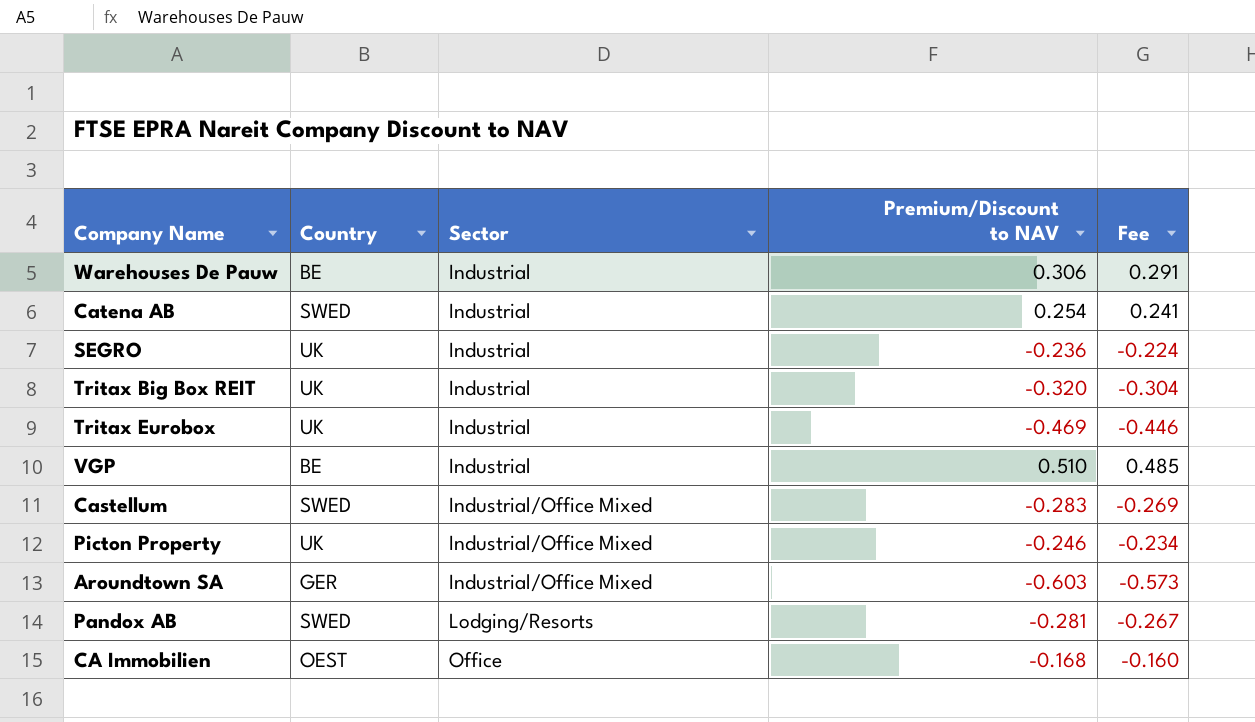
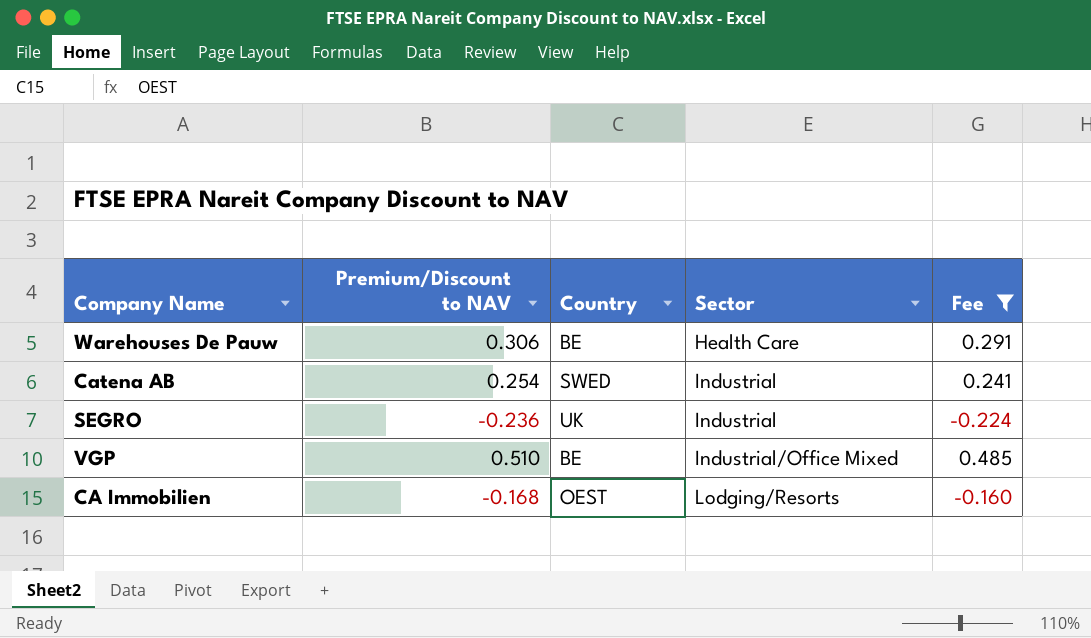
filter: none -> Fee >= -0.224
column Premium/Discount to NAV | position: 4 -> 2
Warehouses De Pauw | Sector: Industrial -> Health Care
VGP | Sector: Industrial -> Industrial/Office Mixed
CA Immobilien | Sector: Office -> Lodging/Resorts

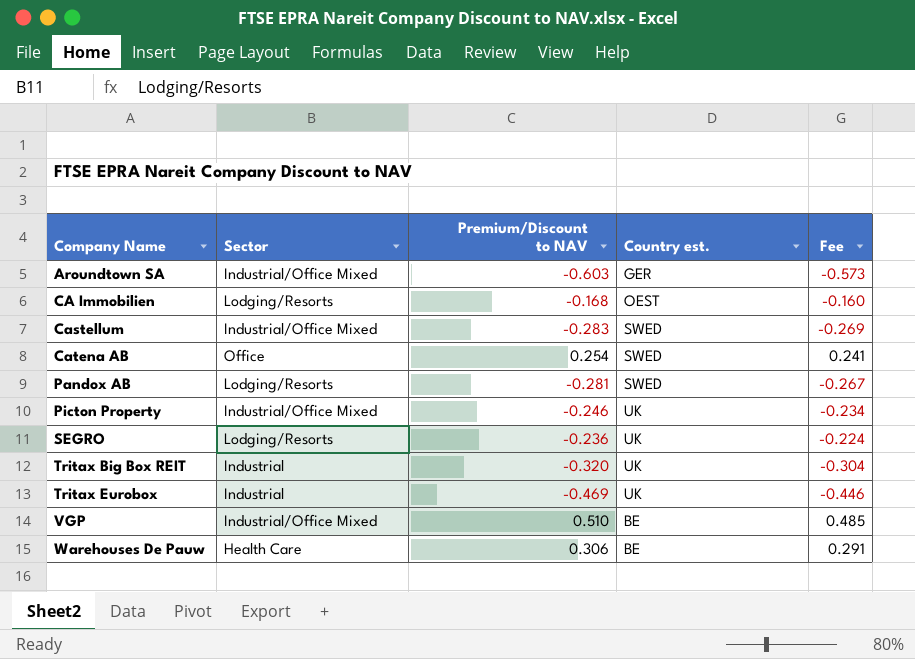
filter: Fee >= -0.224 -> none
row order: Sector ascending -> Company Name ascending
column Sector | position: 4 -> 2
column name: Country -> Country est.
Catena AB | Sector: Industrial -> Office
SEGRO | Sector: Industrial -> Lodging/Resorts

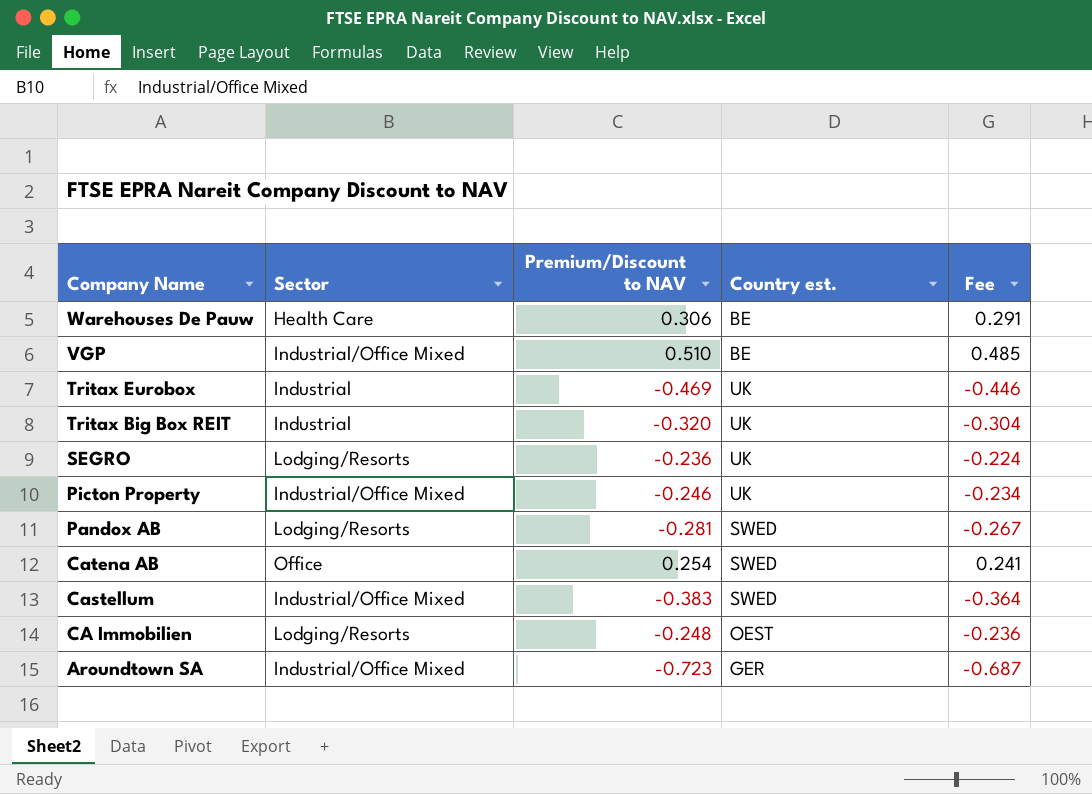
row order: Company Name ascending -> Company Name descending
Castellum | Premium/Discount to NAV: -0.283 -> -0.383
Castellum | Fee: -0.269 -> -0.364
CA Immobilien | Premium/Discount to NAV: -0.168 -> -0.248
CA Immobilien | Fee: -0.160 -> -0.236
Aroundtown SA | Premium/Discount to NAV: -0.603 -> -0.723
Aroundtown SA | Fee: -0.573 -> -0.687

